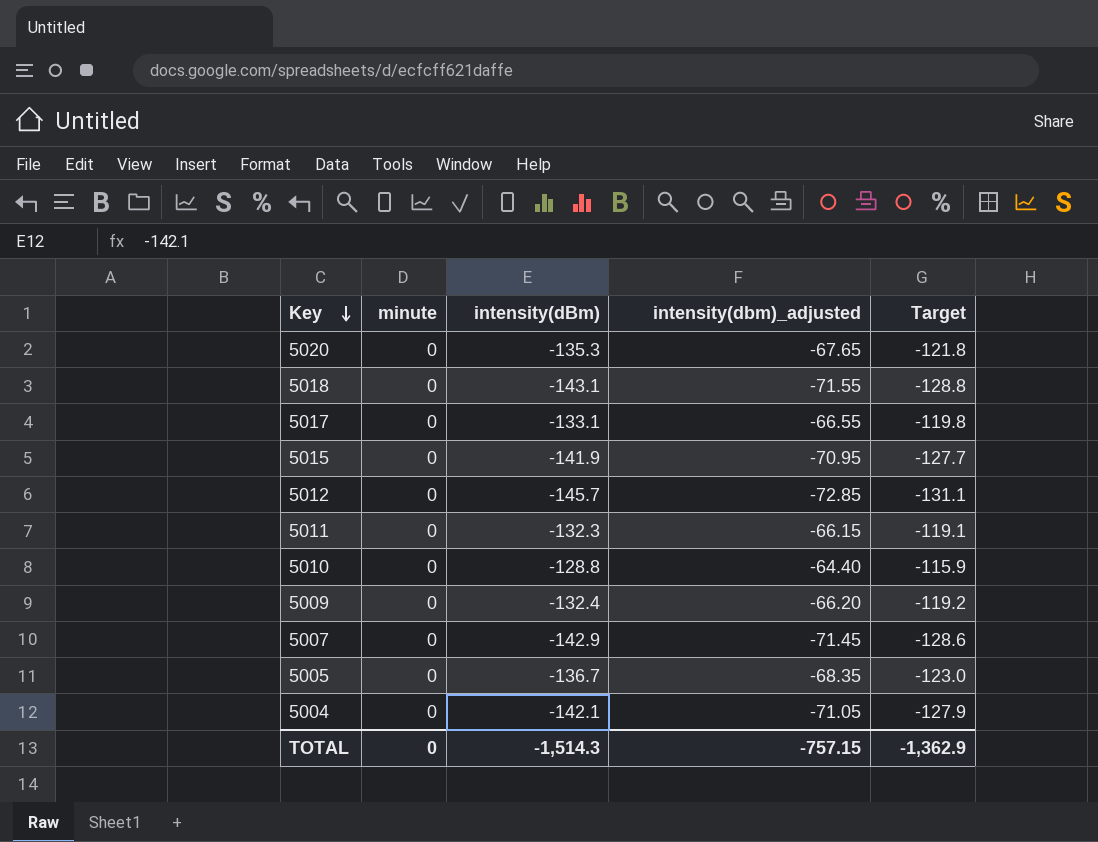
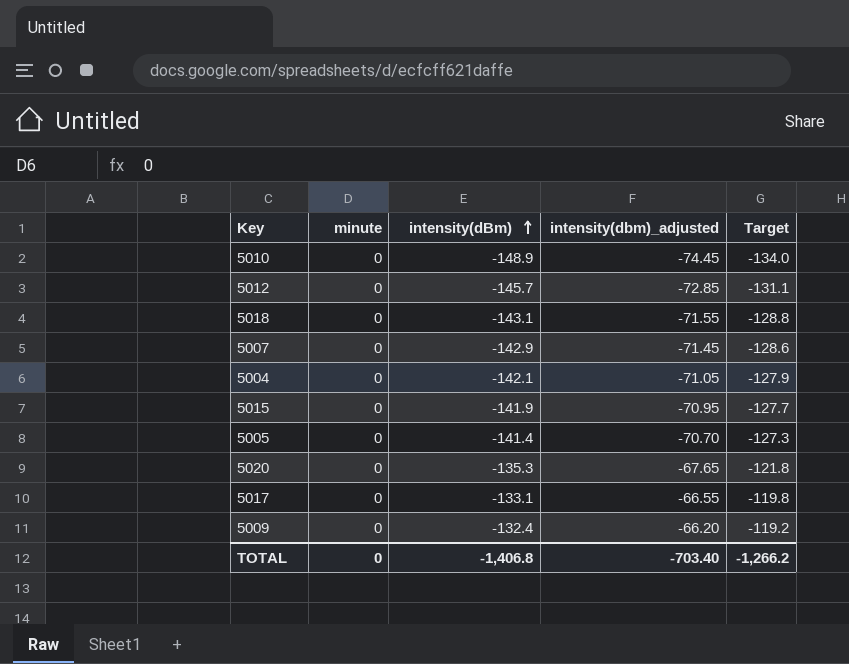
row order: Key descending -> intensity(dBm) ascending
row 5011: 0 | -132.3 | -66.15 | -119.1 -> none
5010 | intensity(dBm): -128.8 -> -148.9
5010 | intensity(dbm)_adjusted: -64.40 -> -74.45
5010 | Target: -115.9 -> -134.0
5005 | intensity(dBm): -136.7 -> -141.4
5005 | intensity(dbm)_adjusted: -68.35 -> -70.70
5005 | Target: -123.0 -> -127.3
TOTAL | intensity(dBm): -1,514.3 -> -1,406.8
TOTAL | intensity(dbm)_adjusted: -757.15 -> -703.40
TOTAL | Target: -1,362.9 -> -1,266.2

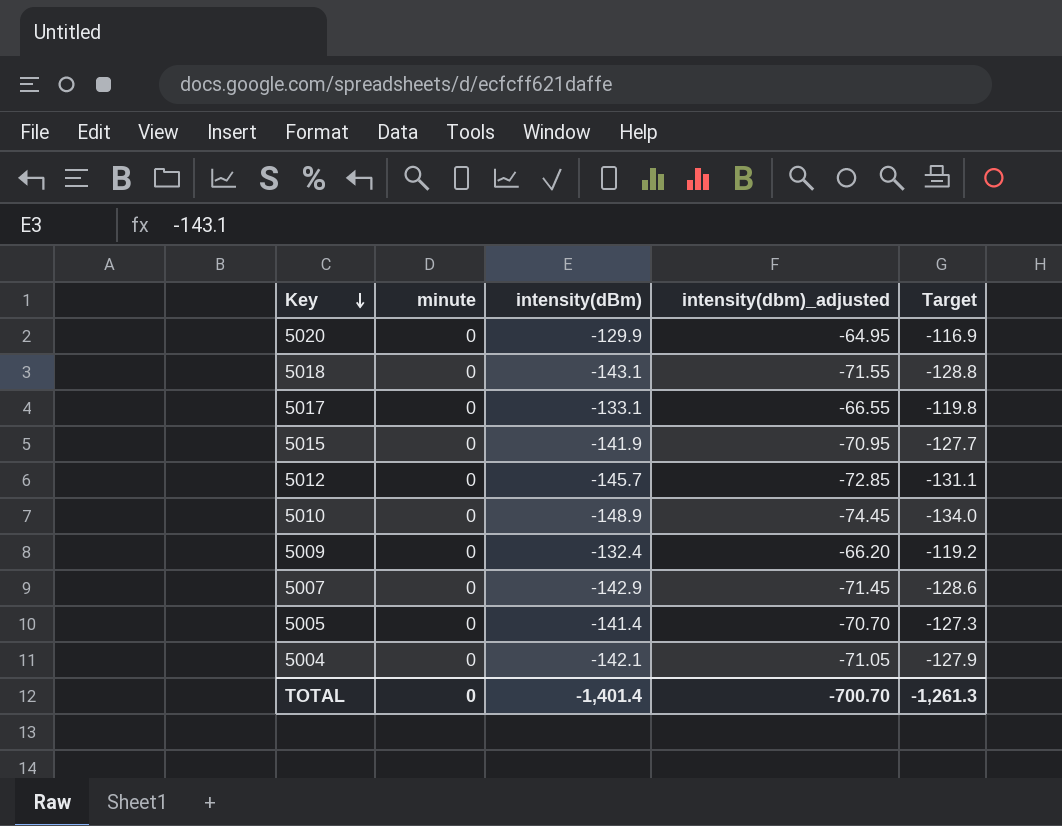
row order: intensity(dBm) ascending -> Key descending
5020 | intensity(dBm): -135.3 -> -129.9
5020 | intensity(dbm)_adjusted: -67.65 -> -64.95
5020 | Target: -121.8 -> -116.9
TOTAL | intensity(dBm): -1,406.8 -> -1,401.4
TOTAL | intensity(dbm)_adjusted: -703.40 -> -700.70
TOTAL | Target: -1,266.2 -> -1,261.3

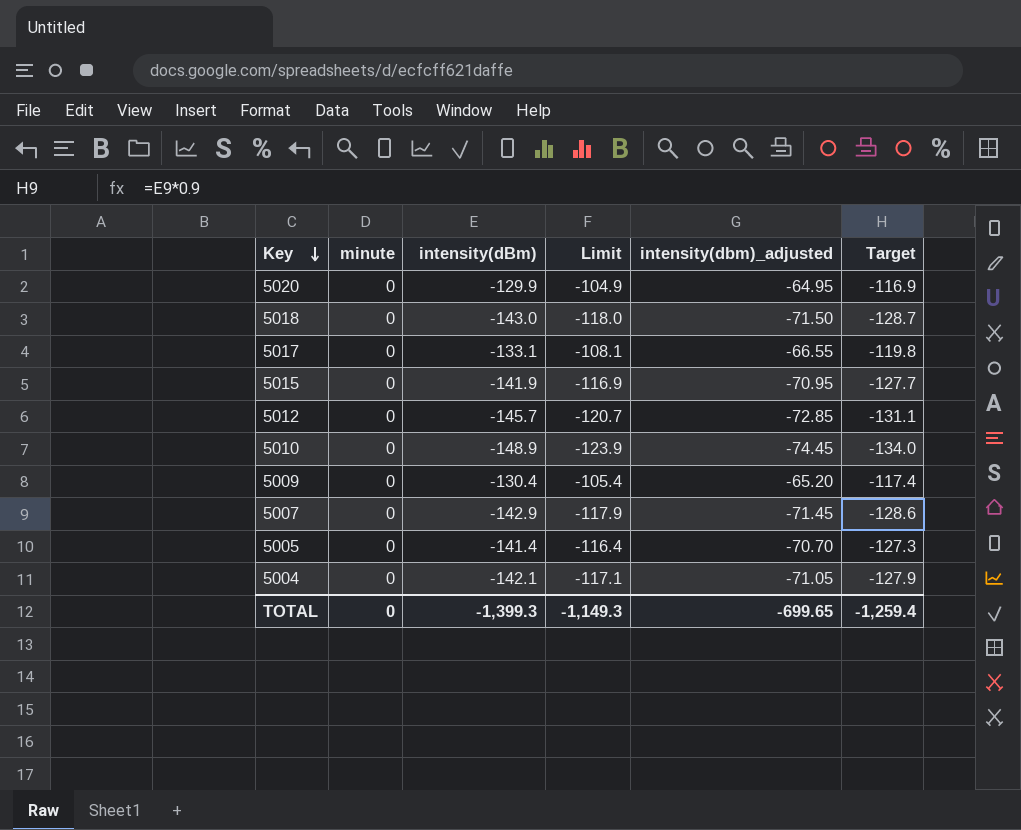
column Limit | formula: none -> [intensity(dBm)] + 25
5018 | intensity(dBm): -143.1 -> -143.0
5018 | intensity(dbm)_adjusted: -71.55 -> -71.50
5018 | Target: -128.8 -> -128.7
5009 | intensity(dBm): -132.4 -> -130.4
5009 | intensity(dbm)_adjusted: -66.20 -> -65.20
5009 | Target: -119.2 -> -117.4
TOTAL | intensity(dBm): -1,401.4 -> -1,399.3
TOTAL | intensity(dbm)_adjusted: -700.70 -> -699.65
TOTAL | Target: -1,261.3 -> -1,259.4

